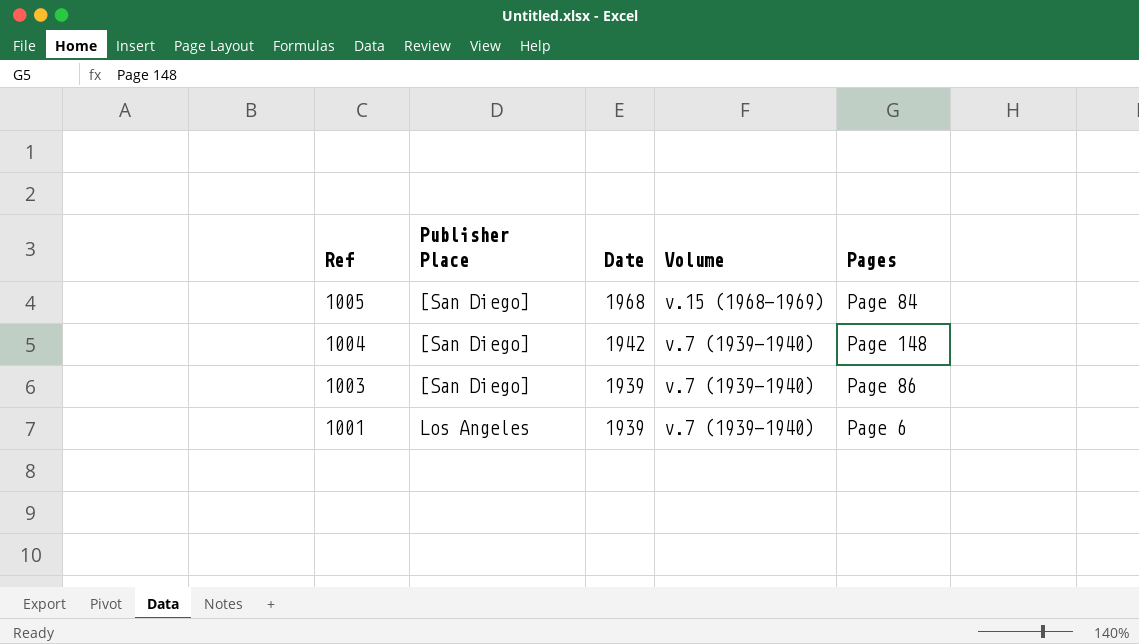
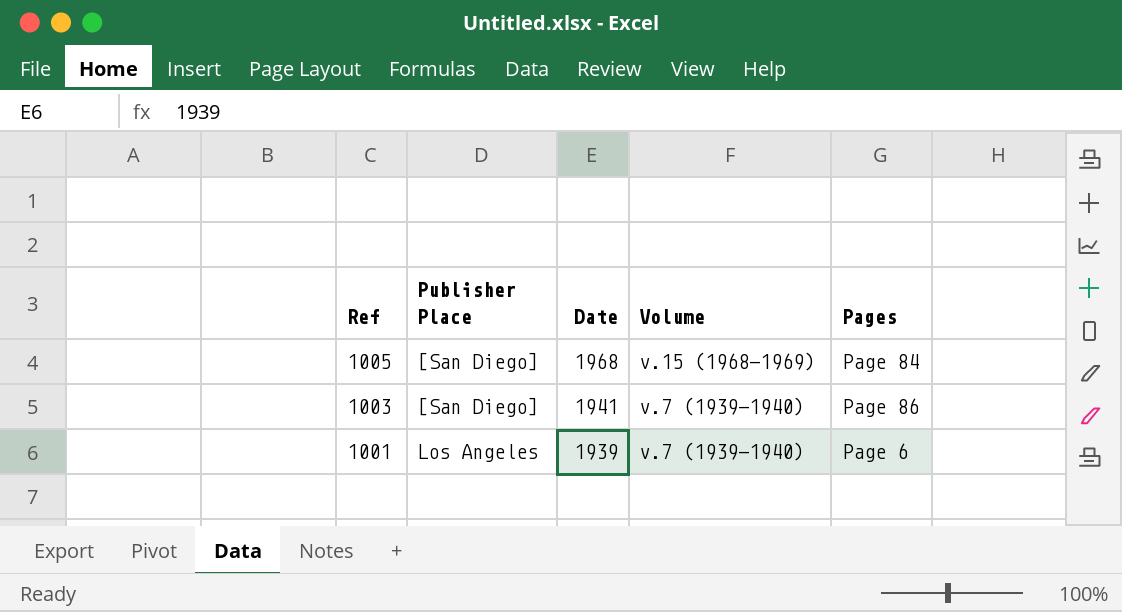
row 1004: [San Diego] | 1942 | v.7 (1939-1940) | Page 148 -> none
1003 | Date: 1939 -> 1941

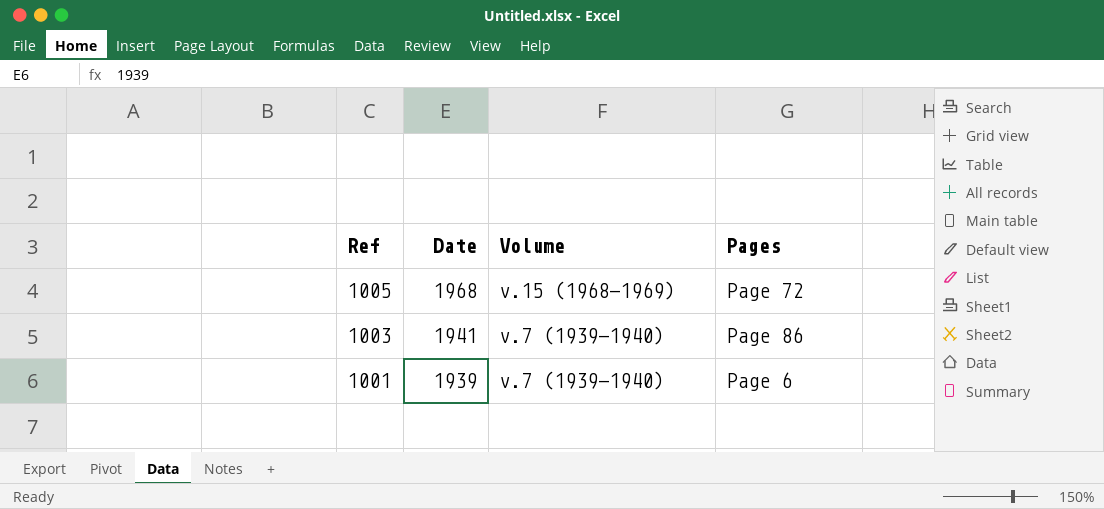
column Publisher Place | position: 2 -> none
1005 | Pages: Page 84 -> Page 72

